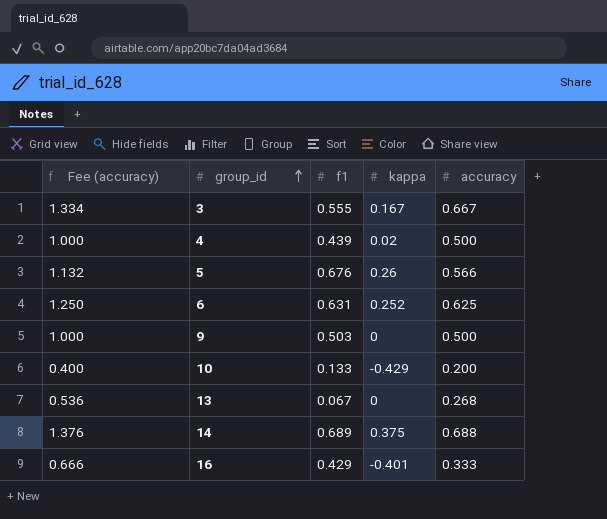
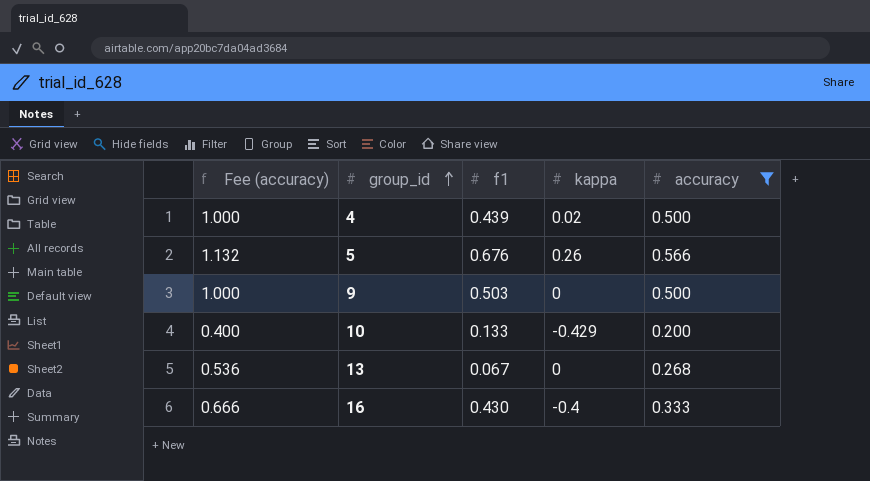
filter: none -> accuracy <= 0.566
16 | f1: 0.429 -> 0.430
16 | kappa: -0.401 -> -0.4

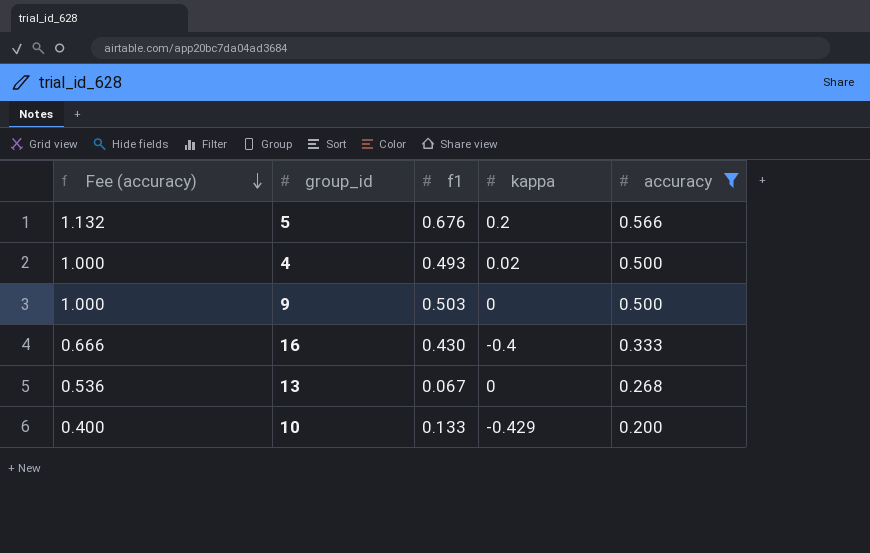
row order: group_id ascending -> Fee (accuracy) descending
5 | kappa: 0.26 -> 0.2
4 | f1: 0.439 -> 0.493

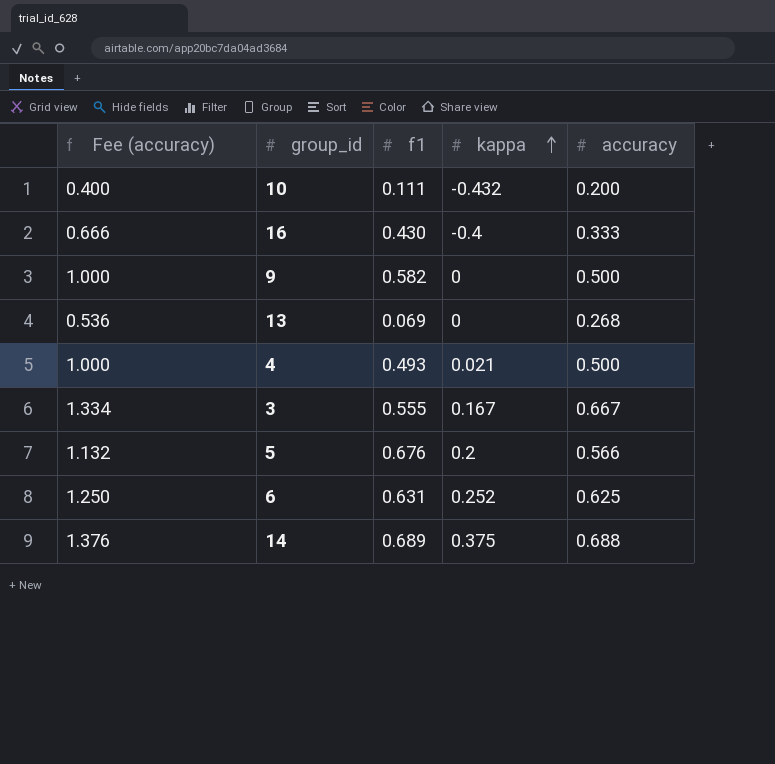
filter: accuracy <= 0.566 -> none
row order: Fee (accuracy) descending -> kappa ascending
10 | f1: 0.133 -> 0.111
10 | kappa: -0.429 -> -0.432
9 | f1: 0.503 -> 0.582
13 | f1: 0.067 -> 0.069
4 | kappa: 0.02 -> 0.021

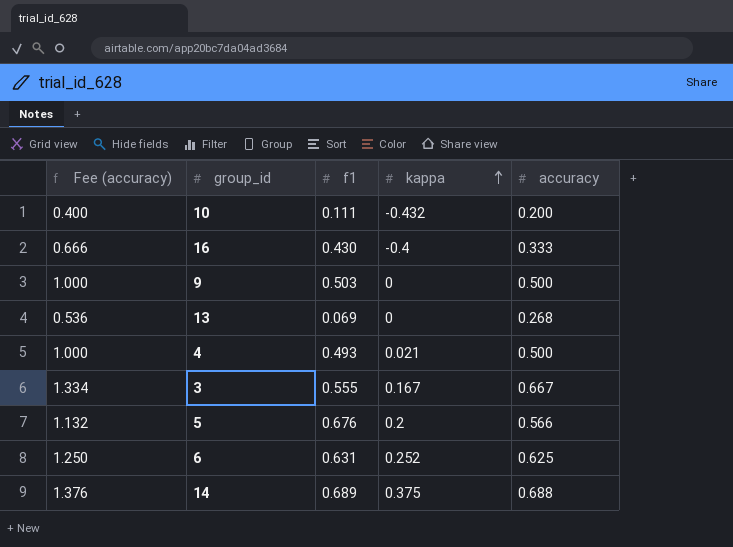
9 | f1: 0.582 -> 0.503

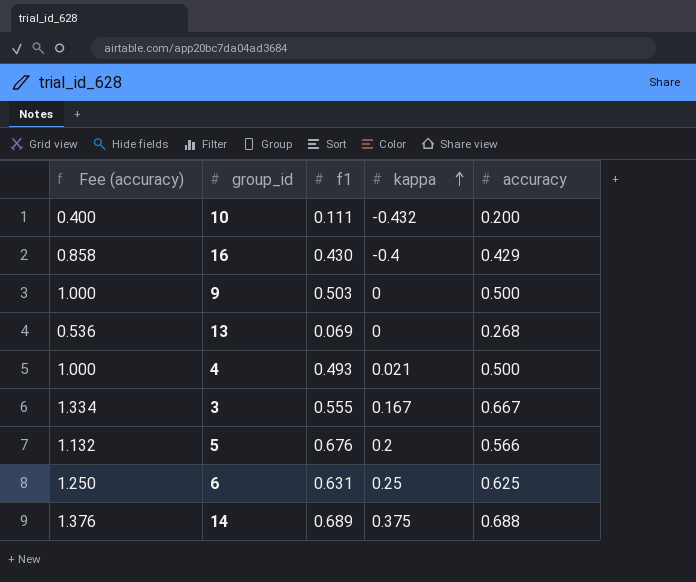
16 | Fee (accuracy): 0.666 -> 0.858
16 | accuracy: 0.333 -> 0.429
6 | kappa: 0.252 -> 0.25

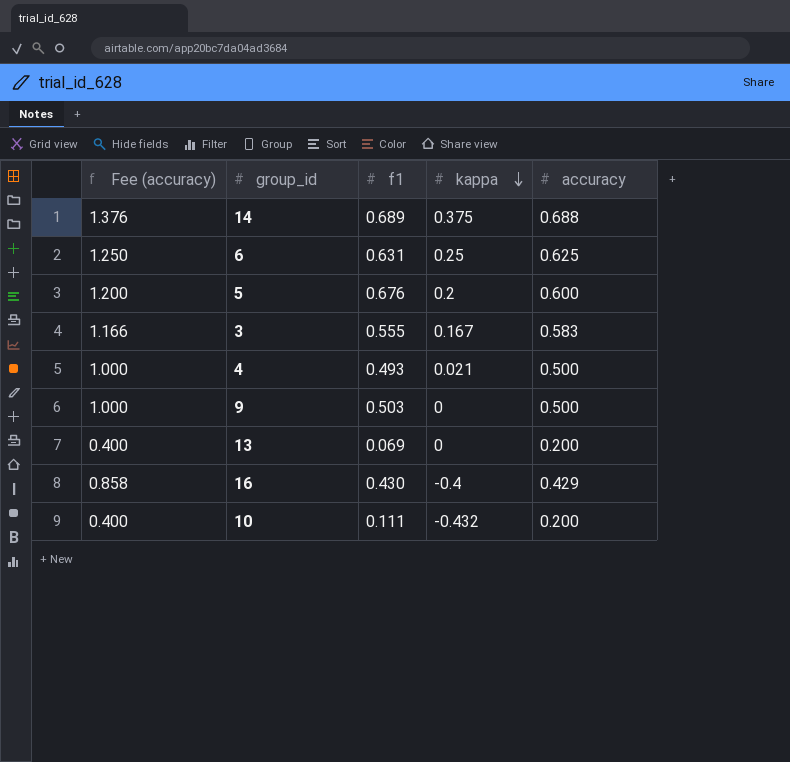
row order: kappa ascending -> kappa descending
5 | Fee (accuracy): 1.132 -> 1.200
5 | accuracy: 0.566 -> 0.600
3 | Fee (accuracy): 1.334 -> 1.166
3 | accuracy: 0.667 -> 0.583
13 | Fee (accuracy): 0.536 -> 0.400
13 | accuracy: 0.268 -> 0.200

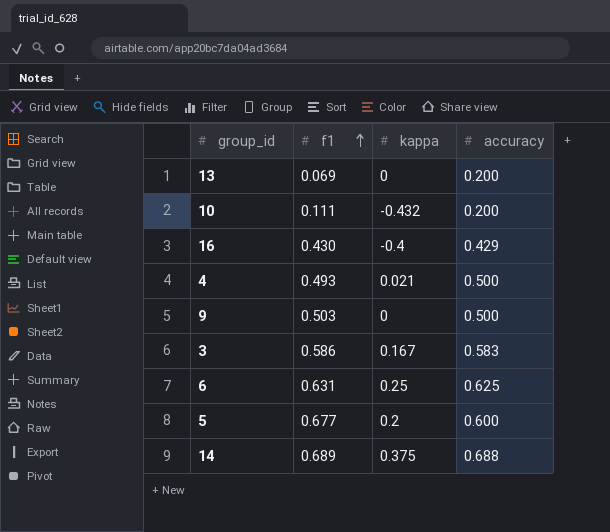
row order: kappa descending -> f1 ascending
column Fee (accuracy) | formula: [accuracy] * 2 -> none
3 | f1: 0.555 -> 0.586
5 | f1: 0.676 -> 0.677

